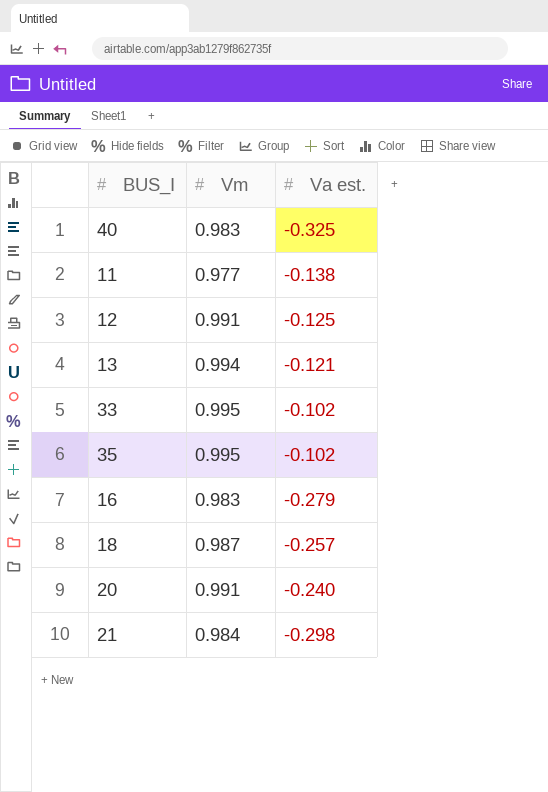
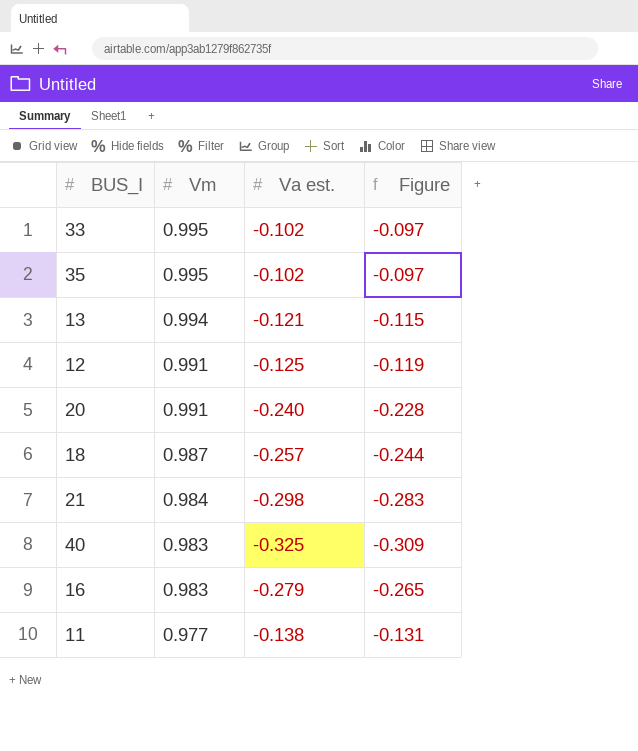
row order: none -> Vm descending
column Figure | formula: none -> [Va est.] * 0.95

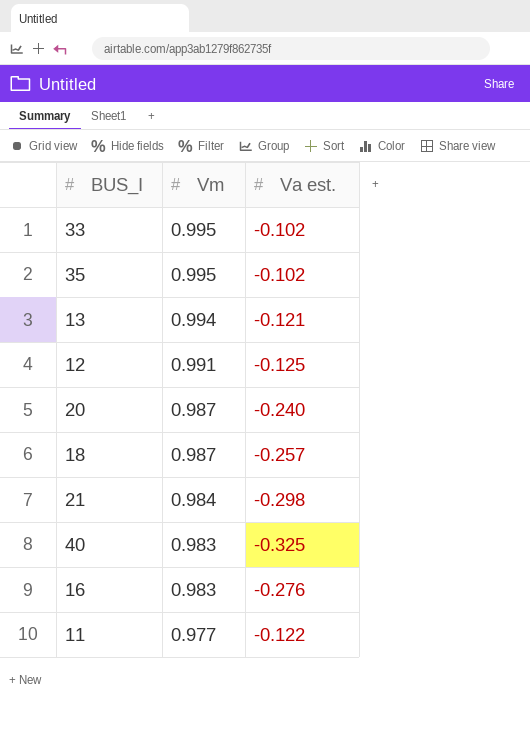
column Figure | formula: [Va est.] * 0.95 -> none
20 | Vm: 0.991 -> 0.987
16 | Va est.: -0.279 -> -0.276
11 | Va est.: -0.138 -> -0.122

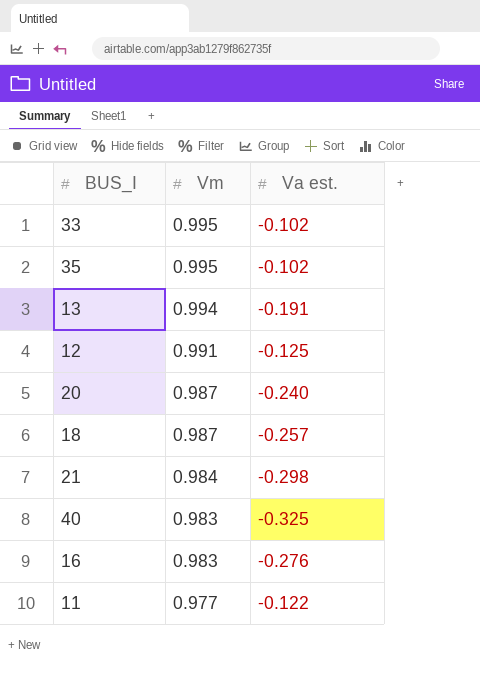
13 | Va est.: -0.121 -> -0.191

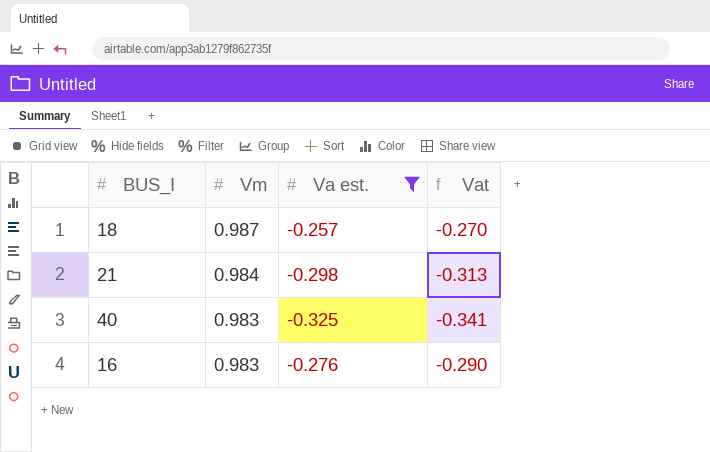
filter: none -> Va est. <= -0.257
column Vat | formula: none -> [Va est.] * 1.05

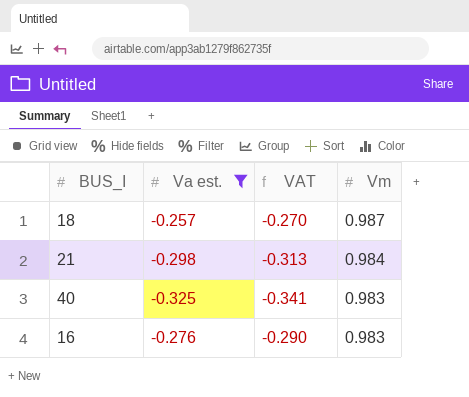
column name: Vat -> VAT
column Vm | position: 2 -> 4

